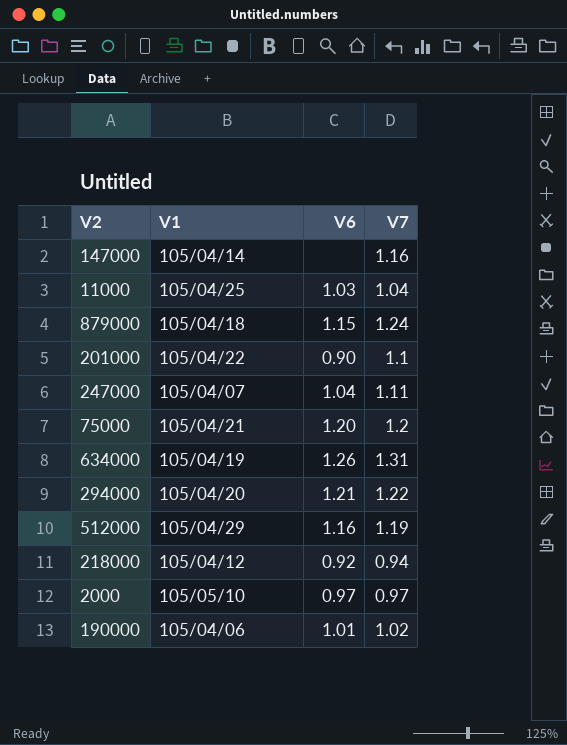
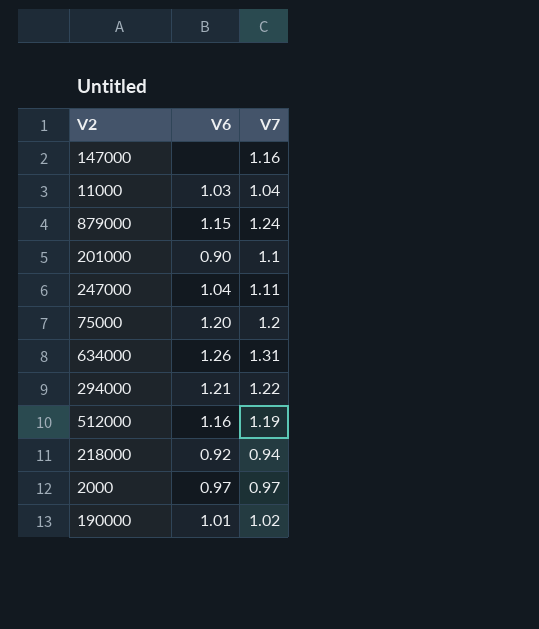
column V1 | position: 2 -> none

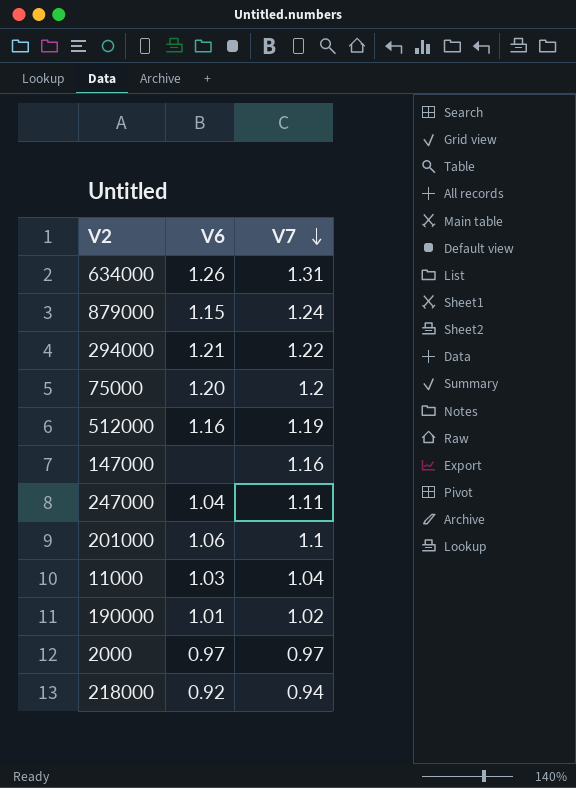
row order: none -> V7 descending
201000 | V6: 0.90 -> 1.06

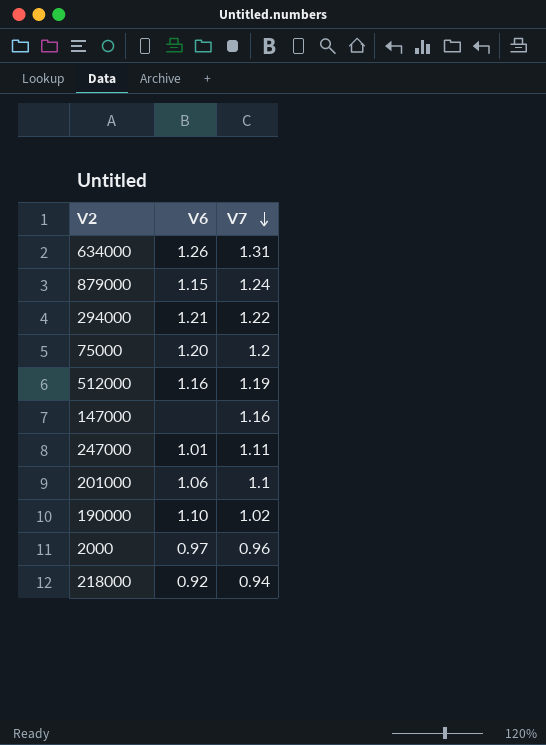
row 11000: 1.03 | 1.04 -> none
247000 | V6: 1.04 -> 1.01
190000 | V6: 1.01 -> 1.10
2000 | V7: 0.97 -> 0.96

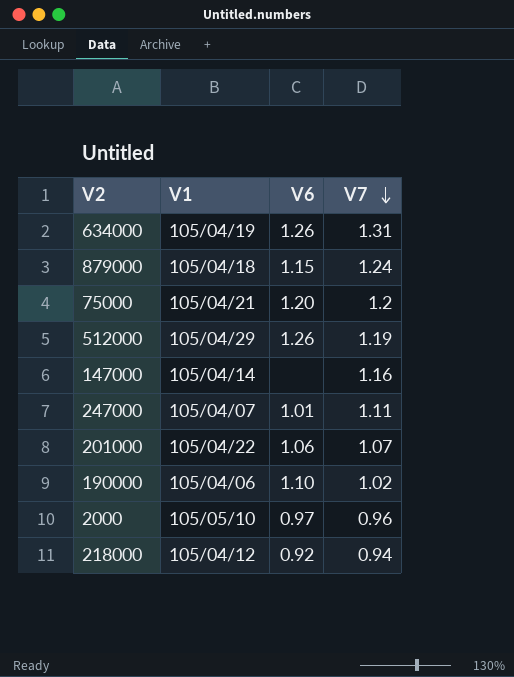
column V1 | position: none -> 2
row 294000: 1.21 | 1.22 -> none
512000 | V6: 1.16 -> 1.26
201000 | V7: 1.1 -> 1.07

